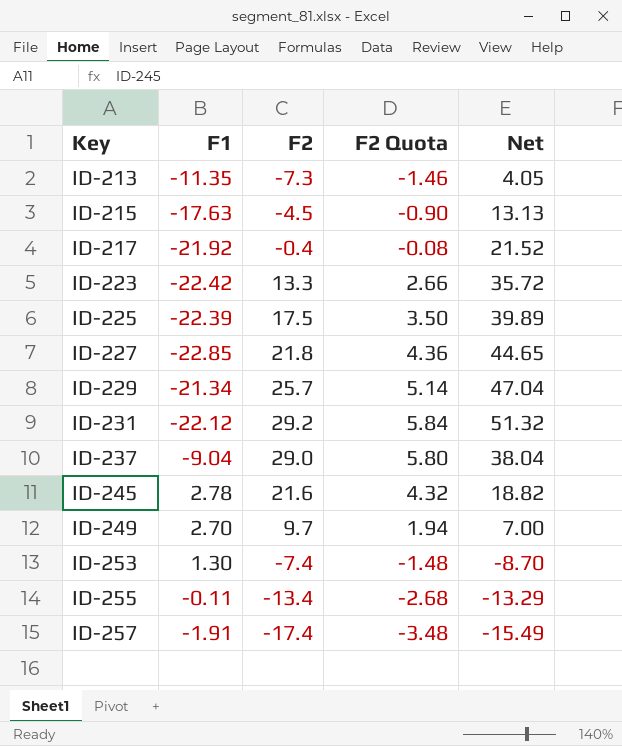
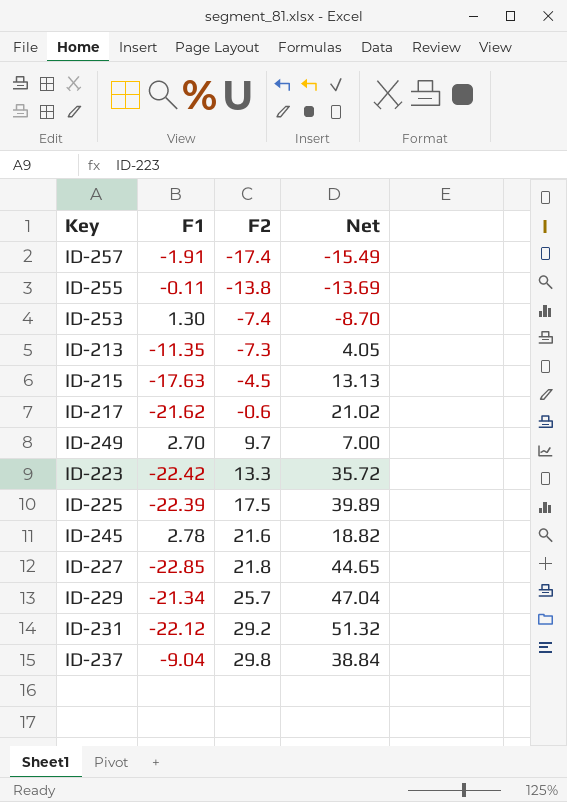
row order: Key ascending -> F2 ascending
column F2 Quota | formula: [F2] * 0.2 -> none
ID-255 | F2: -13.4 -> -13.8
ID-255 | Net: -13.29 -> -13.69
ID-217 | F1: -21.92 -> -21.62
ID-217 | F2: -0.4 -> -0.6
ID-217 | Net: 21.52 -> 21.02
ID-237 | F2: 29.0 -> 29.8
ID-237 | Net: 38.04 -> 38.84

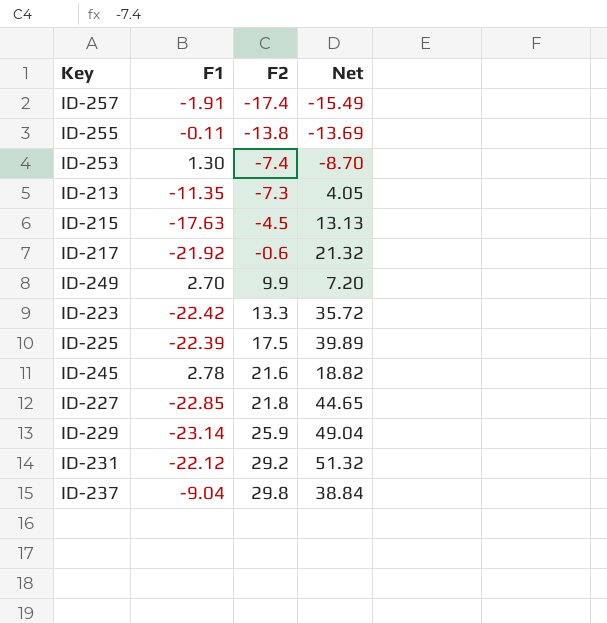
ID-217 | F1: -21.62 -> -21.92
ID-217 | Net: 21.02 -> 21.32
ID-249 | F2: 9.7 -> 9.9
ID-249 | Net: 7.00 -> 7.20
ID-229 | F1: -21.34 -> -23.14
ID-229 | F2: 25.7 -> 25.9
ID-229 | Net: 47.04 -> 49.04

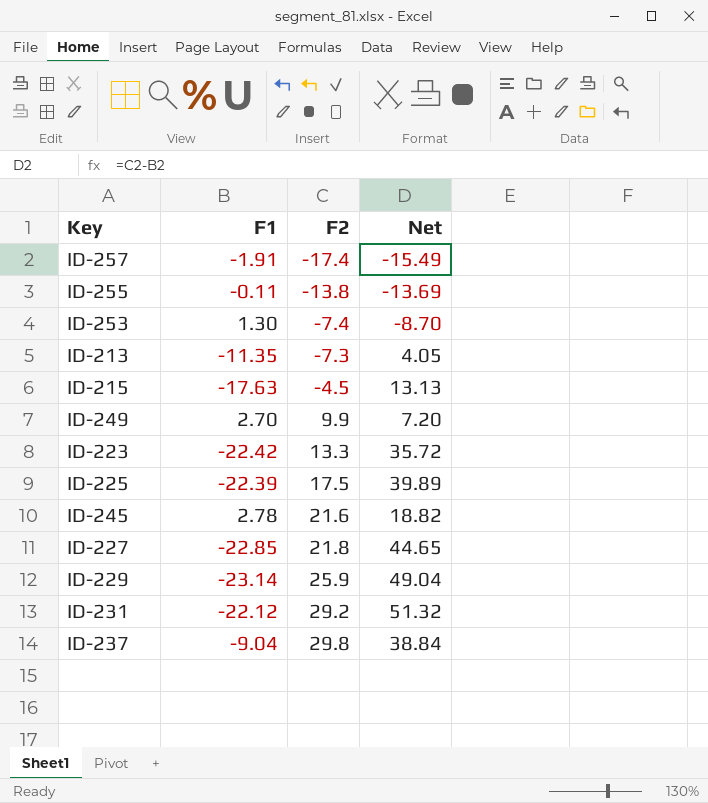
row ID-217: -21.92 | -0.6 | 21.32 -> none

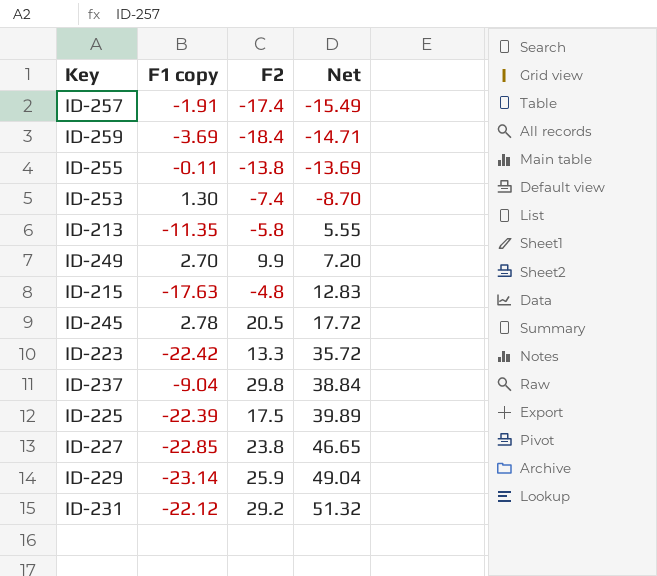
row order: F2 ascending -> Net ascending
column name: F1 -> F1 copy
row ID-259: none -> -3.69 | -18.4 | -14.71
ID-213 | F2: -7.3 -> -5.8
ID-213 | Net: 4.05 -> 5.55
ID-215 | F2: -4.5 -> -4.8
ID-215 | Net: 13.13 -> 12.83
ID-245 | F2: 21.6 -> 20.5
ID-245 | Net: 18.82 -> 17.72
ID-227 | F2: 21.8 -> 23.8
ID-227 | Net: 44.65 -> 46.65

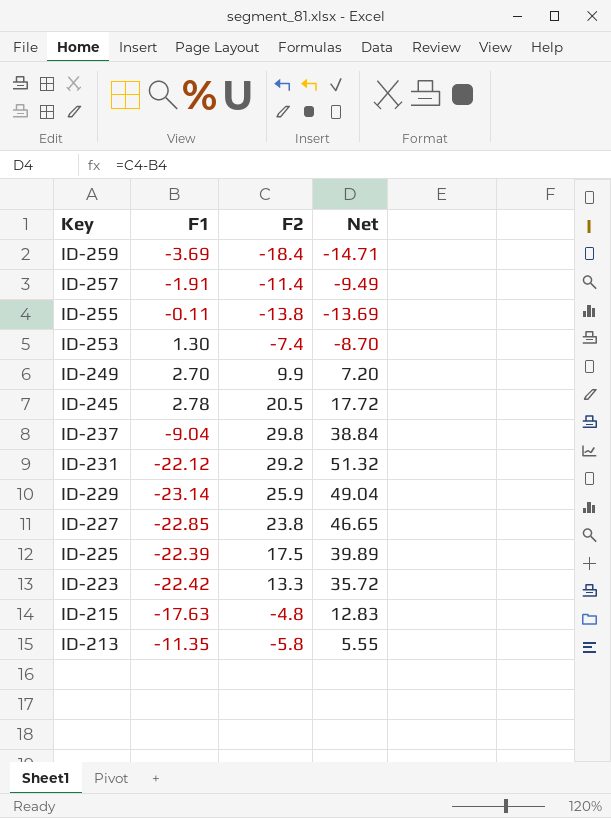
row order: Net ascending -> Key descending
column name: F1 copy -> F1
ID-257 | F2: -17.4 -> -11.4
ID-257 | Net: -15.49 -> -9.49

